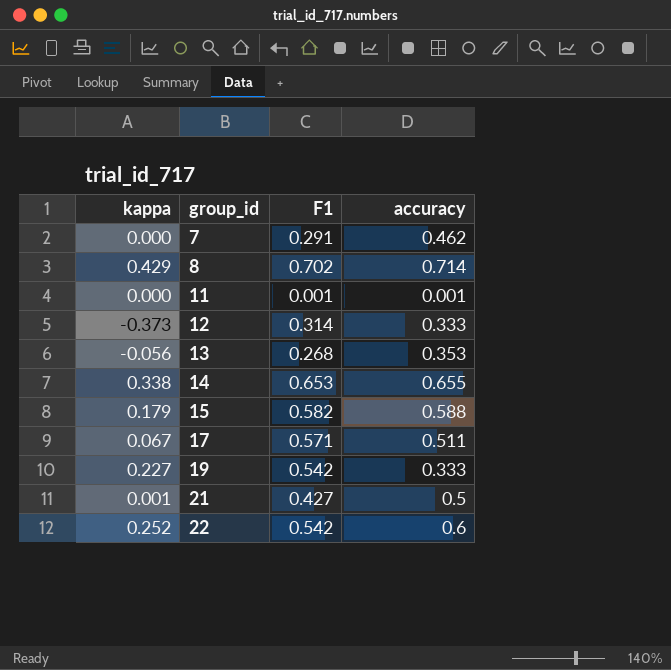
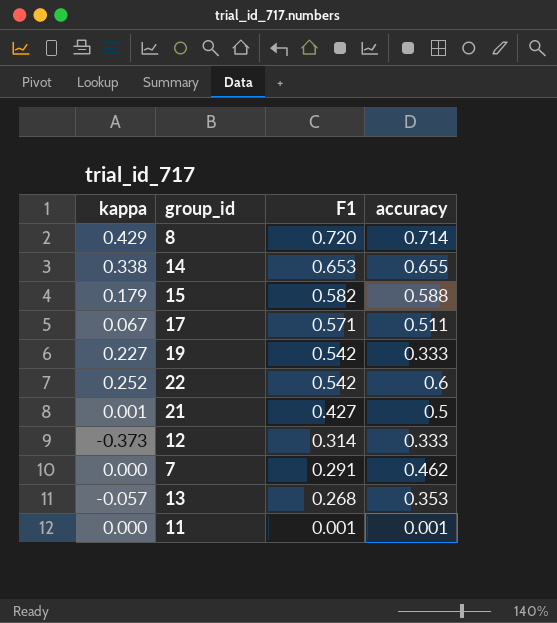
row order: group_id ascending -> F1 descending
8 | F1: 0.702 -> 0.720
13 | kappa: -0.056 -> -0.057

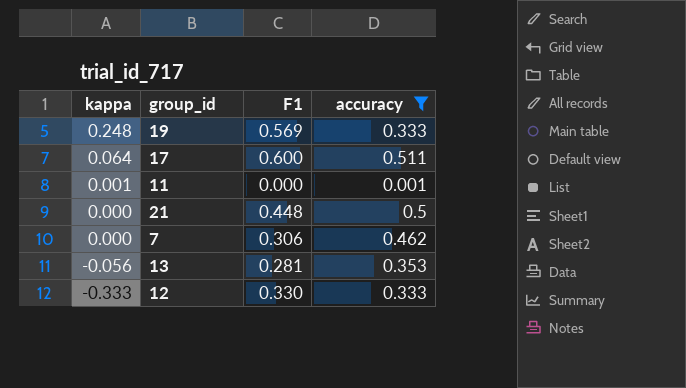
filter: none -> accuracy <= 0.511
row order: F1 descending -> kappa descending
19 | kappa: 0.227 -> 0.248
19 | F1: 0.542 -> 0.569
17 | kappa: 0.067 -> 0.064
17 | F1: 0.571 -> 0.600
11 | kappa: 0.000 -> 0.001
11 | F1: 0.001 -> 0.000
21 | kappa: 0.001 -> 0.000
21 | F1: 0.427 -> 0.448
7 | F1: 0.291 -> 0.306
13 | kappa: -0.057 -> -0.056
13 | F1: 0.268 -> 0.281
12 | kappa: -0.373 -> -0.333
12 | F1: 0.314 -> 0.330

